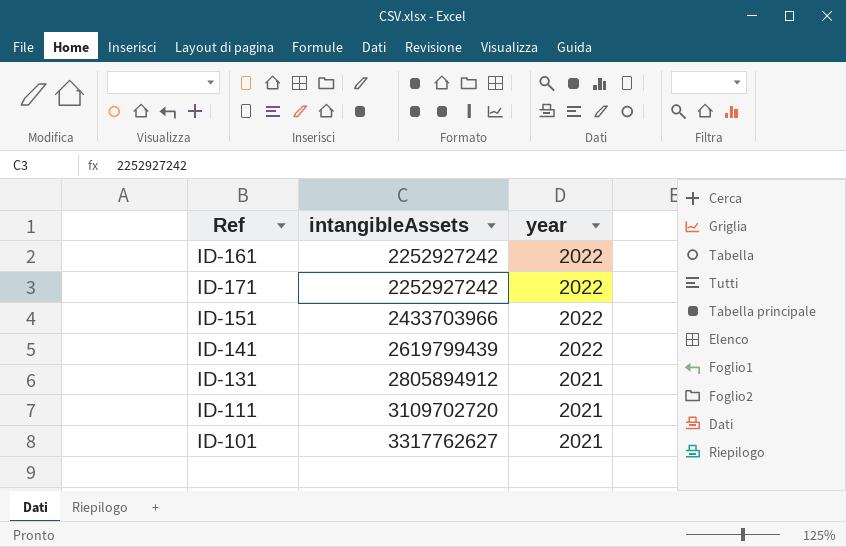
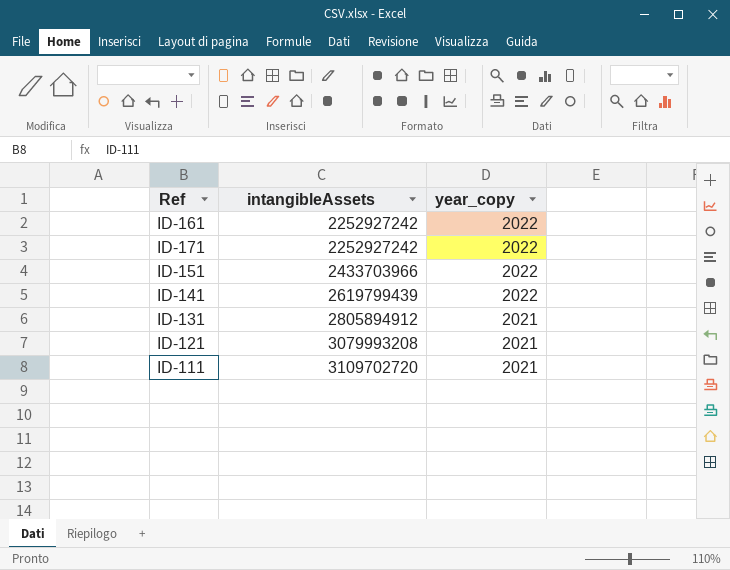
column name: year -> year_copy
row ID-101: 3317762627 | 2021 -> none
row ID-121: none -> 3079993208 | 2021

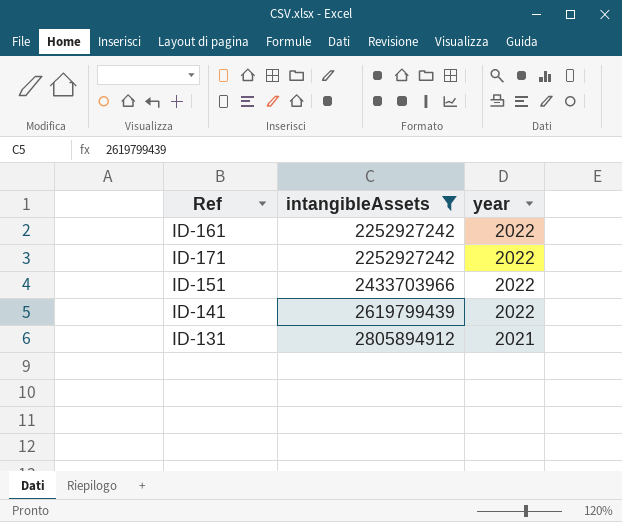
filter: none -> intangibleAssets <= 2805894912
column name: year_copy -> year

